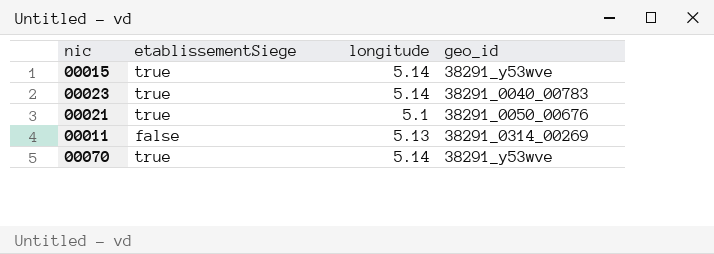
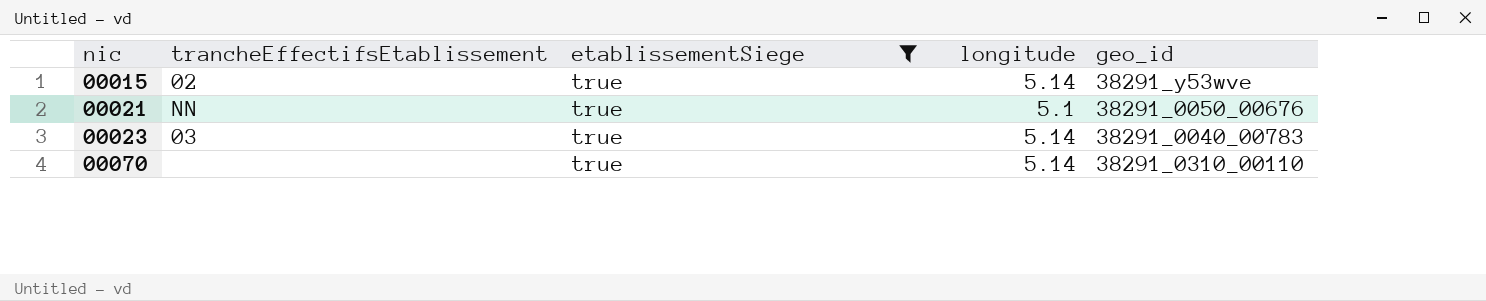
filter: none -> etablissementSiege = true
row order: none -> nic ascending
column trancheEffectifsEtablissement | position: none -> 2
00070 | geo_id: 38291_y53wve -> 38291_0310_00110

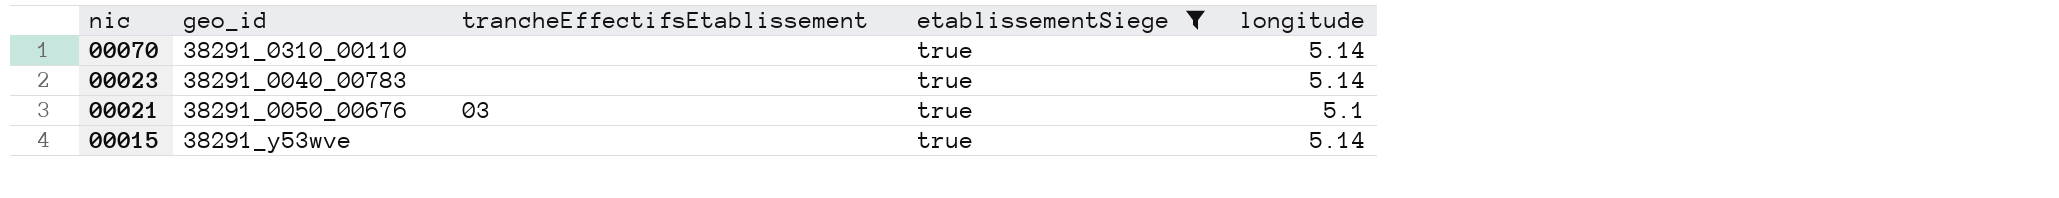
row order: nic ascending -> nic descending
column geo_id | position: 5 -> 2
00023 | trancheEffectifsEtablissement: 03 -> none
00021 | trancheEffectifsEtablissement: NN -> 03
00015 | trancheEffectifsEtablissement: 02 -> none

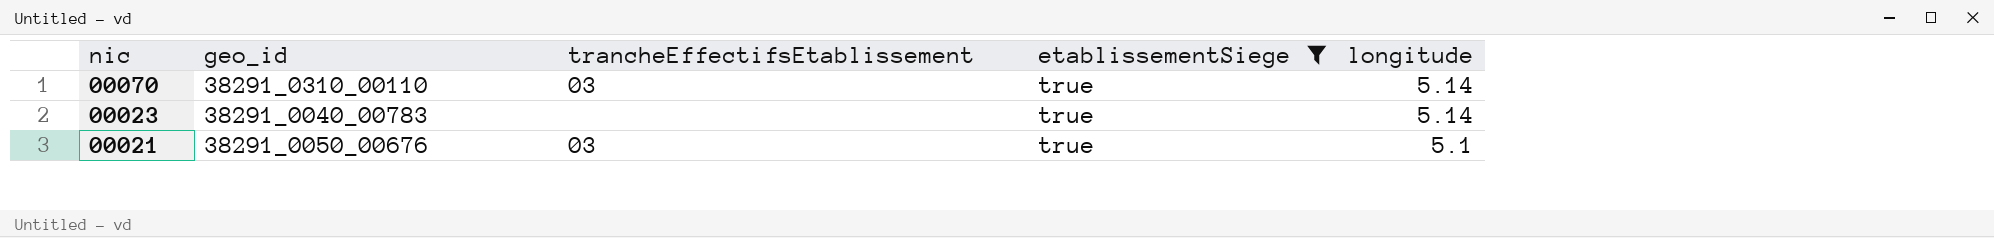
row 00015: 38291_y53wve | none | true | 5.14 -> none
00070 | trancheEffectifsEtablissement: none -> 03

